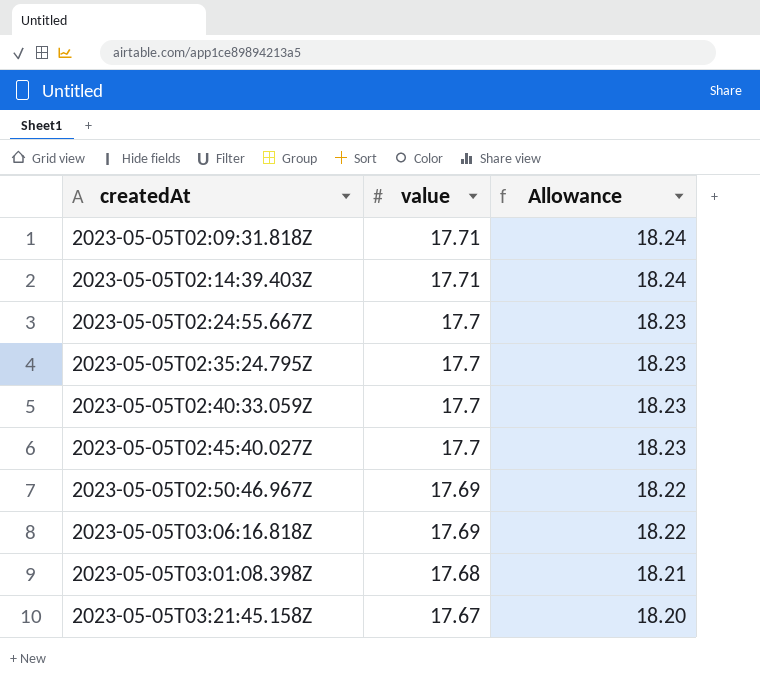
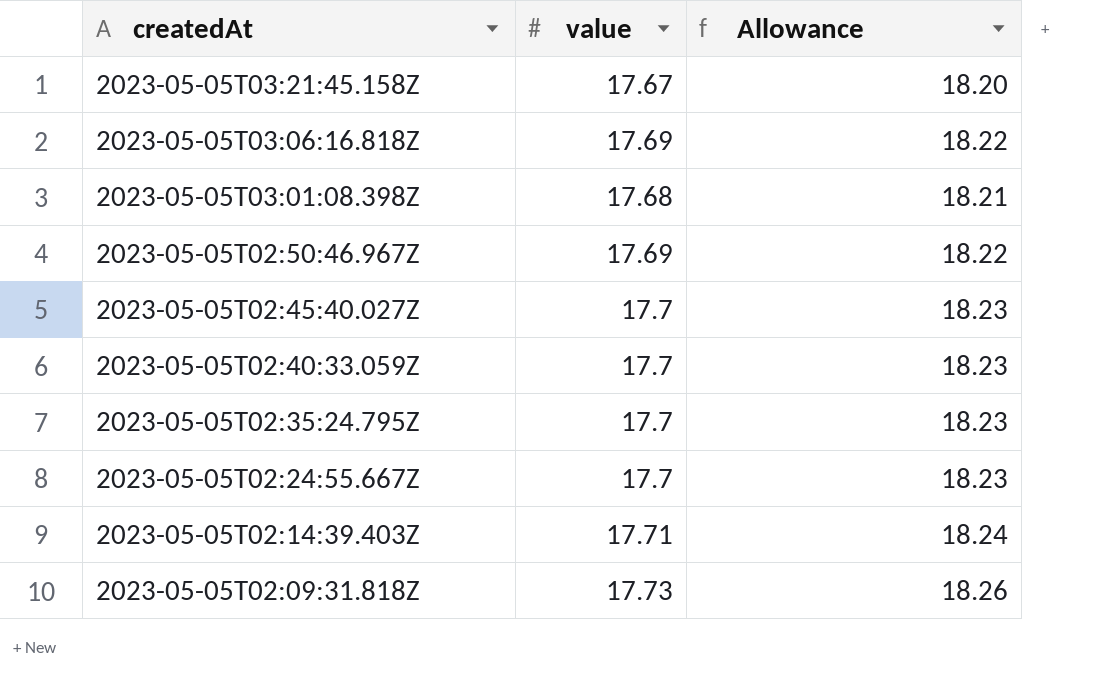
row order: value descending -> createdAt descending
2023-05-05T02:09:31.818Z | value: 17.71 -> 17.73
2023-05-05T02:09:31.818Z | Allowance: 18.24 -> 18.26

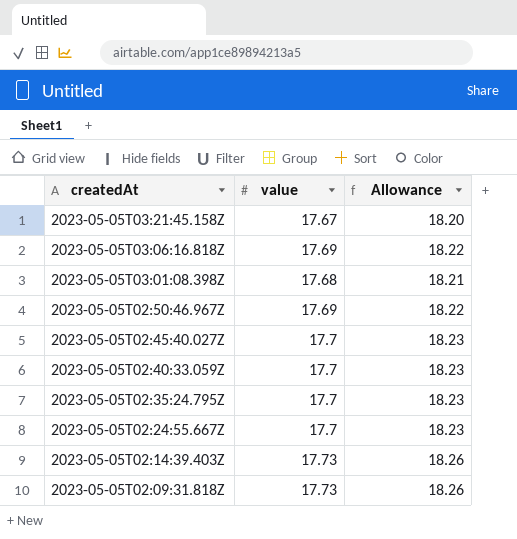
2023-05-05T02:14:39.403Z | value: 17.71 -> 17.73
2023-05-05T02:14:39.403Z | Allowance: 18.24 -> 18.26

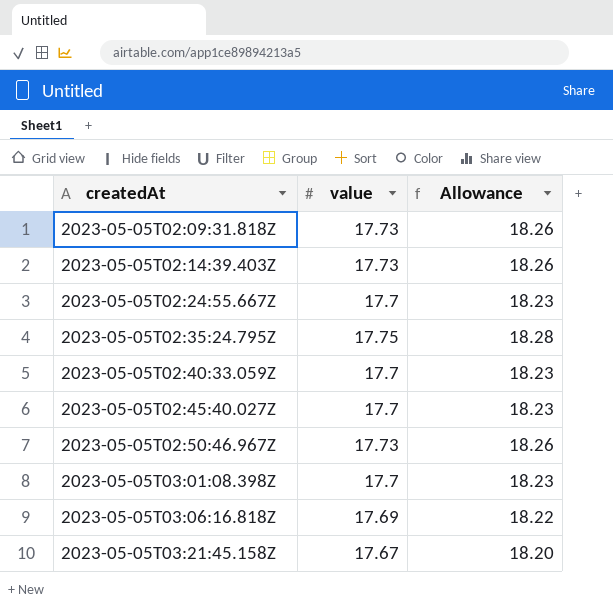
row order: createdAt descending -> createdAt ascending
2023-05-05T02:35:24.795Z | value: 17.7 -> 17.75
2023-05-05T02:35:24.795Z | Allowance: 18.23 -> 18.28
2023-05-05T02:50:46.967Z | value: 17.69 -> 17.73
2023-05-05T02:50:46.967Z | Allowance: 18.22 -> 18.26
2023-05-05T03:01:08.398Z | value: 17.68 -> 17.7
2023-05-05T03:01:08.398Z | Allowance: 18.21 -> 18.23

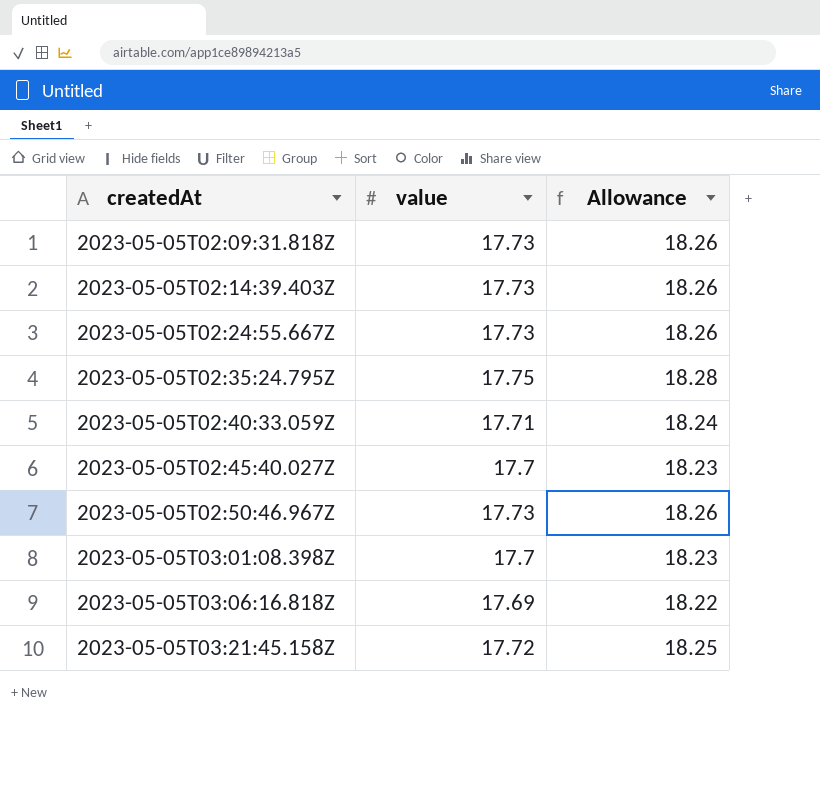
2023-05-05T02:24:55.667Z | value: 17.7 -> 17.73
2023-05-05T02:24:55.667Z | Allowance: 18.23 -> 18.26
2023-05-05T02:40:33.059Z | value: 17.7 -> 17.71
2023-05-05T02:40:33.059Z | Allowance: 18.23 -> 18.24
2023-05-05T03:21:45.158Z | value: 17.67 -> 17.72
2023-05-05T03:21:45.158Z | Allowance: 18.20 -> 18.25

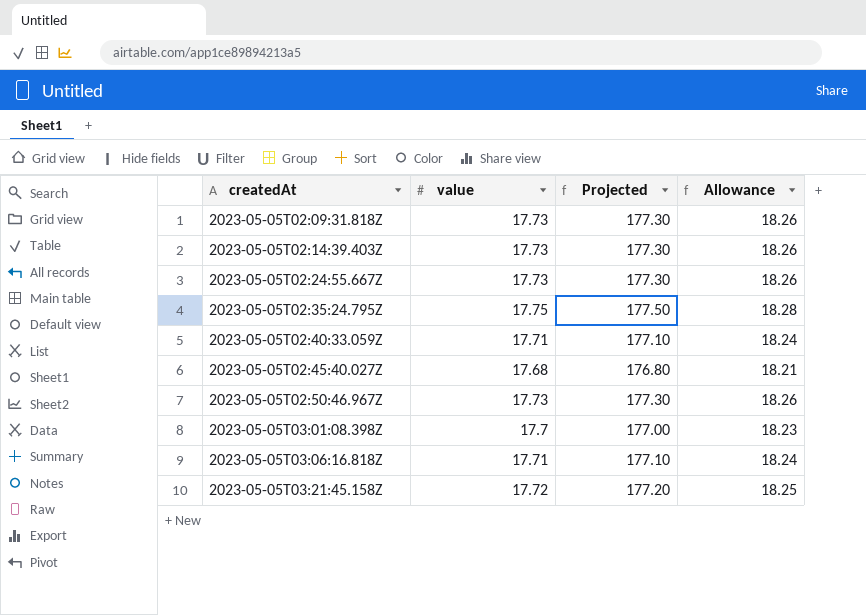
column Projected | formula: none -> [value] * 10
2023-05-05T02:45:40.027Z | value: 17.7 -> 17.68
2023-05-05T02:45:40.027Z | Allowance: 18.23 -> 18.21
2023-05-05T03:06:16.818Z | value: 17.69 -> 17.71
2023-05-05T03:06:16.818Z | Allowance: 18.22 -> 18.24

